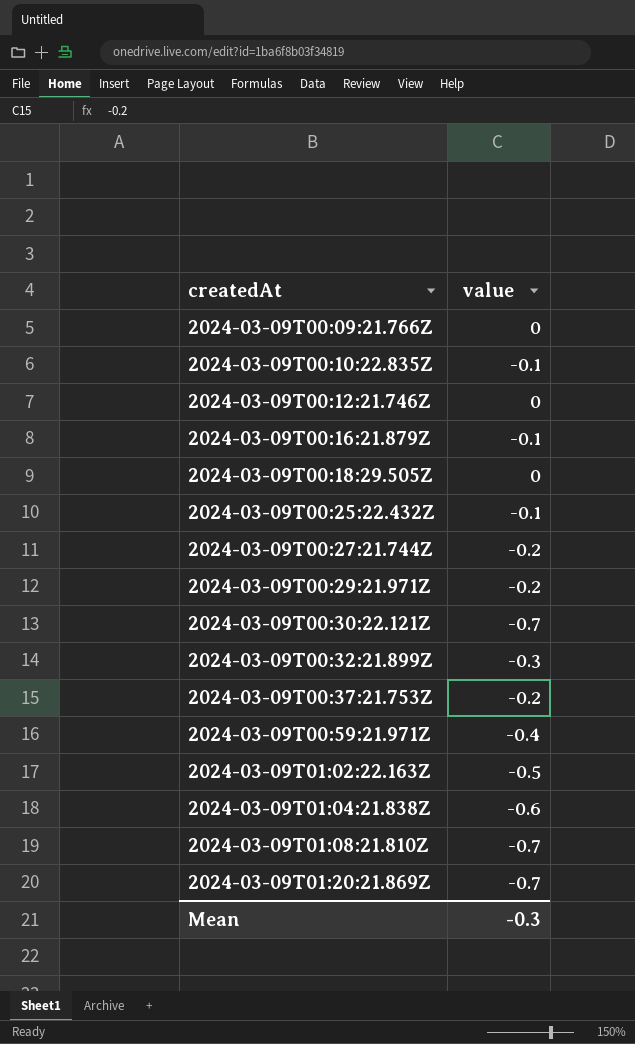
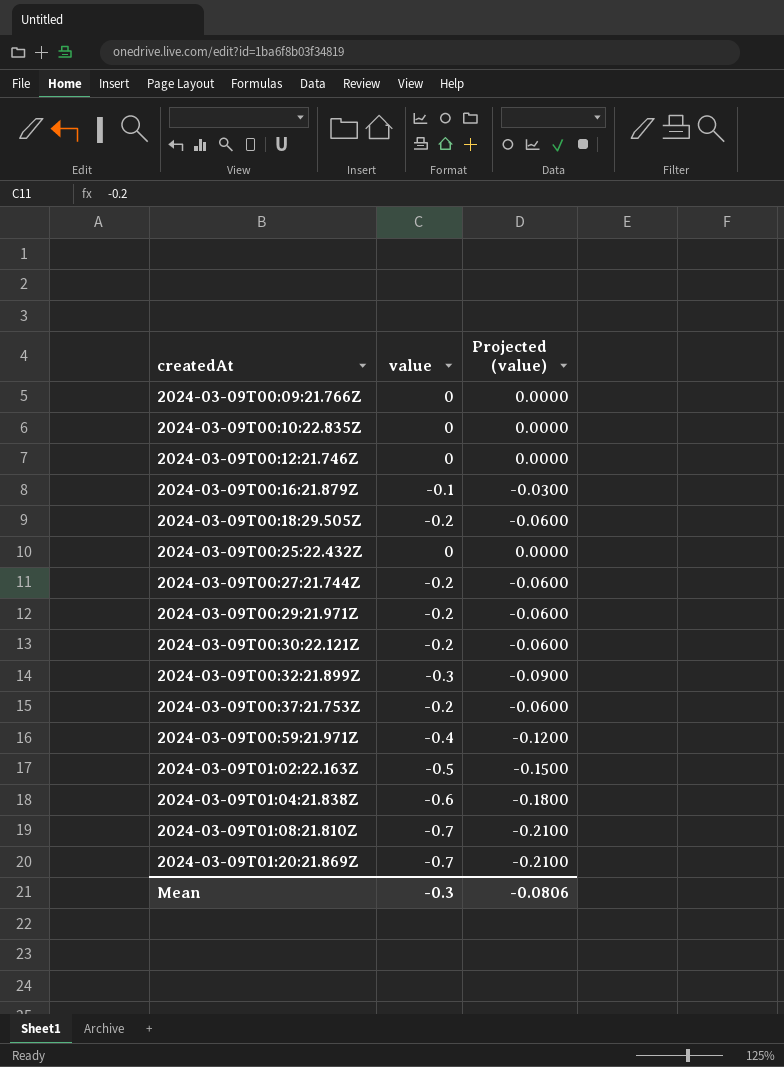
column Projected (value) | formula: none -> [value] * 0.3
2024-03-09T00:10:22.835Z | value: -0.1 -> 0
2024-03-09T00:18:29.505Z | value: 0 -> -0.2
2024-03-09T00:25:22.432Z | value: -0.1 -> 0
2024-03-09T00:30:22.121Z | value: -0.7 -> -0.2

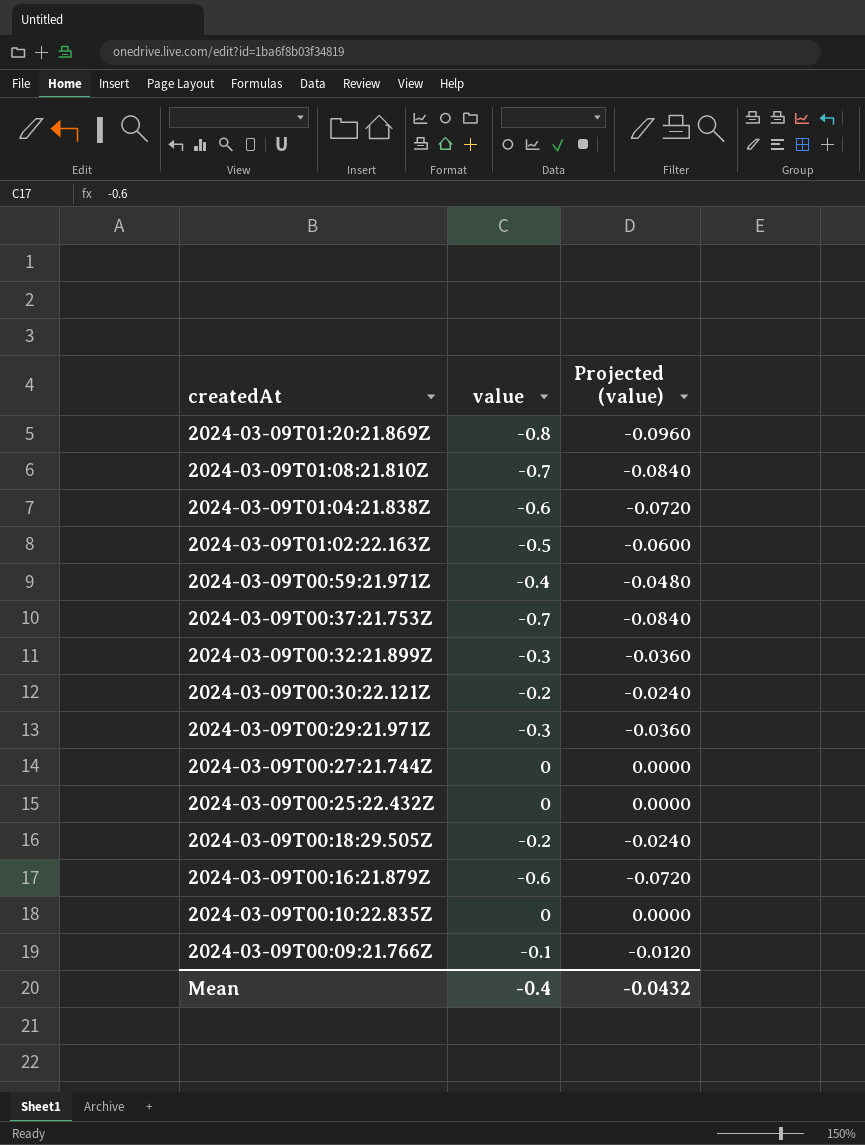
row order: createdAt ascending -> createdAt descending
column Projected (value) | formula: [value] * 0.3 -> [value] * 0.12
row 2024-03-09T00:12:21.746Z: 0 | 0.0000 -> none
2024-03-09T01:20:21.869Z | value: -0.7 -> -0.8
2024-03-09T00:37:21.753Z | value: -0.2 -> -0.7
2024-03-09T00:29:21.971Z | value: -0.2 -> -0.3
2024-03-09T00:27:21.744Z | value: -0.2 -> 0
2024-03-09T00:16:21.879Z | value: -0.1 -> -0.6
2024-03-09T00:09:21.766Z | value: 0 -> -0.1
Mean | value: -0.3 -> -0.4
Mean | Projected (value): -0.0806 -> -0.0432

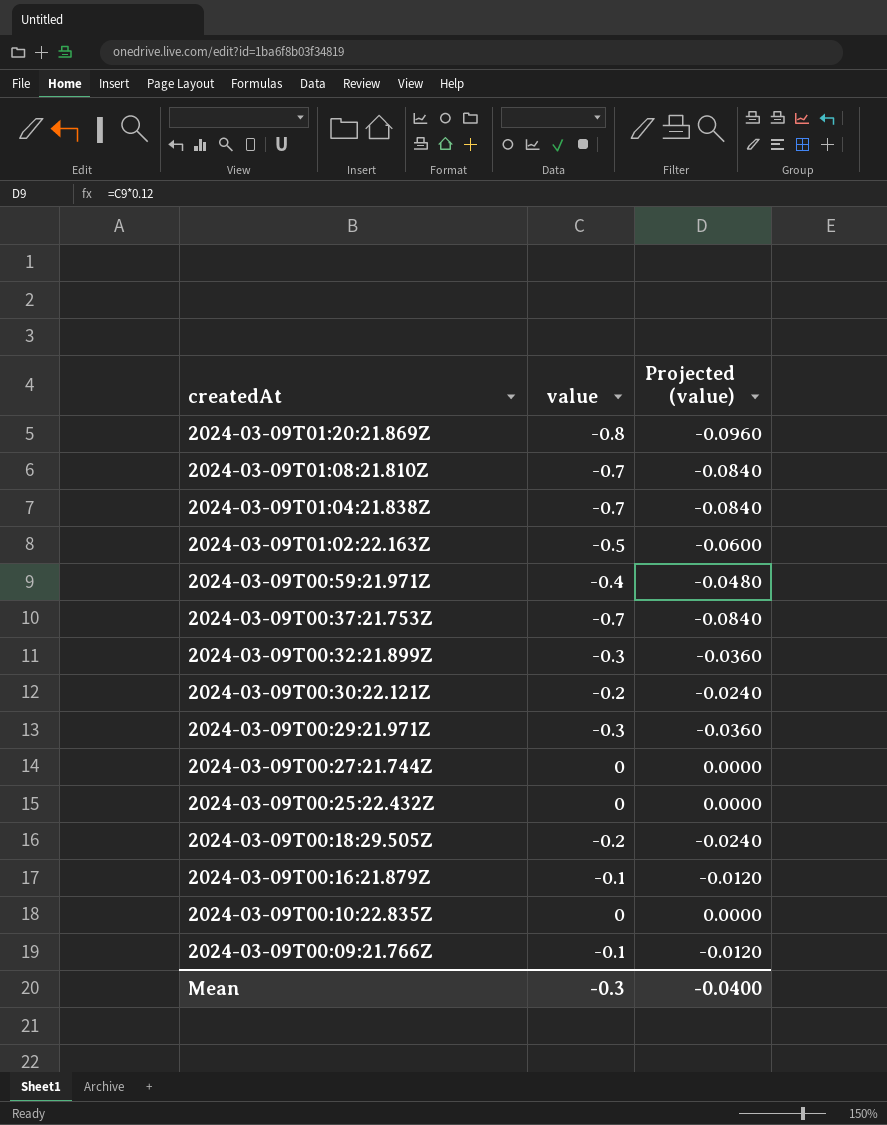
2024-03-09T01:04:21.838Z | value: -0.6 -> -0.7
2024-03-09T01:04:21.838Z | Projected (value): -0.0720 -> -0.0840
2024-03-09T00:16:21.879Z | value: -0.6 -> -0.1
2024-03-09T00:16:21.879Z | Projected (value): -0.0720 -> -0.0120
Mean | value: -0.4 -> -0.3
Mean | Projected (value): -0.0432 -> -0.0400

